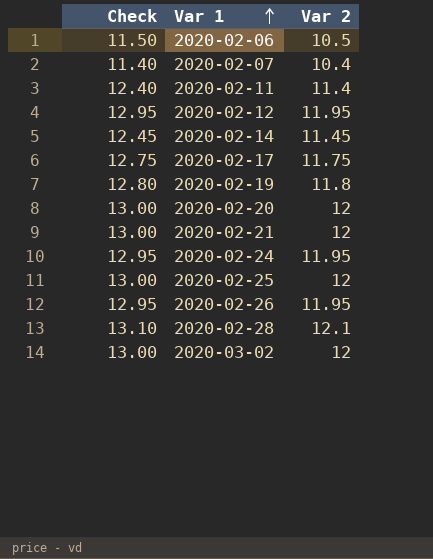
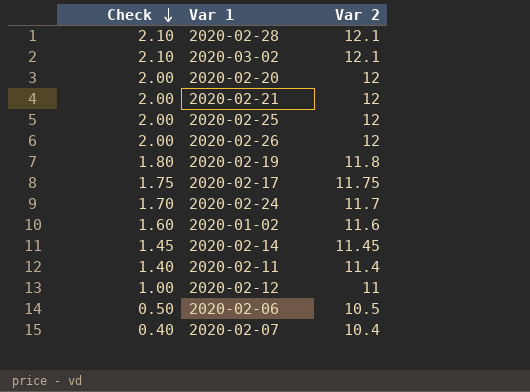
row order: Var 1 ascending -> Check descending
column Check | formula: [Var 2] + 1 -> [Var 2] - 10
2020-03-02 | Var 2: 12 -> 12.1
2020-02-26 | Var 2: 11.95 -> 12
2020-02-24 | Var 2: 11.95 -> 11.7
row 2020-01-02: none -> 1.60 | 11.6
2020-02-12 | Var 2: 11.95 -> 11

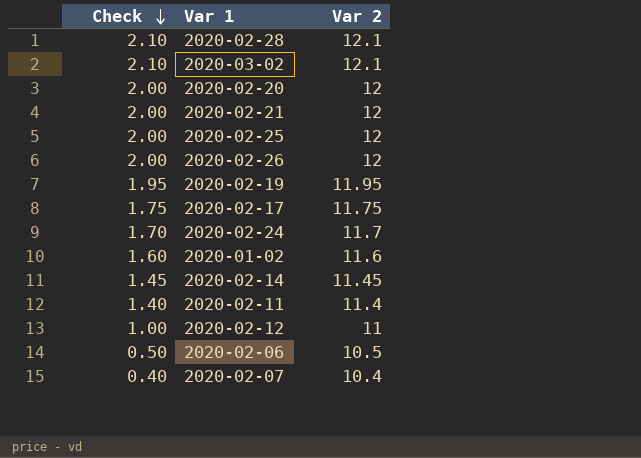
2020-02-19 | Check: 1.80 -> 1.95
2020-02-19 | Var 2: 11.8 -> 11.95

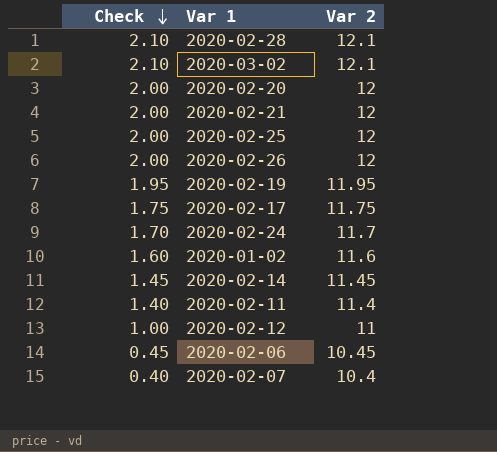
2020-02-06 | Check: 0.50 -> 0.45
2020-02-06 | Var 2: 10.5 -> 10.45

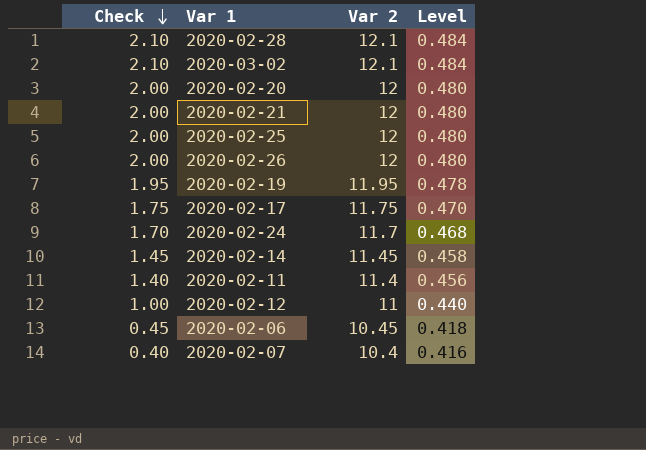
column Level | formula: none -> [Var 2] * 0.04
row 2020-01-02: 1.60 | 11.6 -> none

